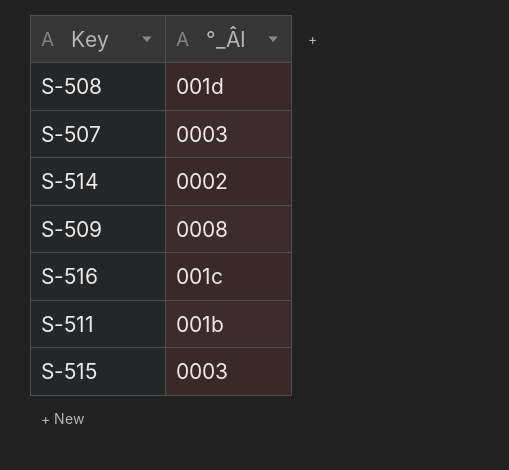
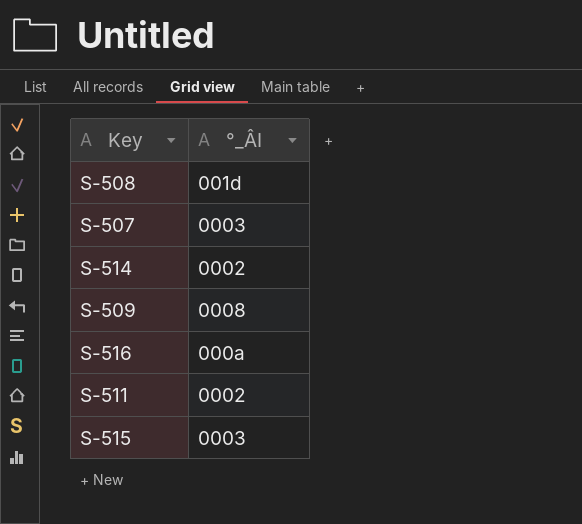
S-516 | °_ÂI: 001c -> 000a
S-511 | °_ÂI: 001b -> 0002

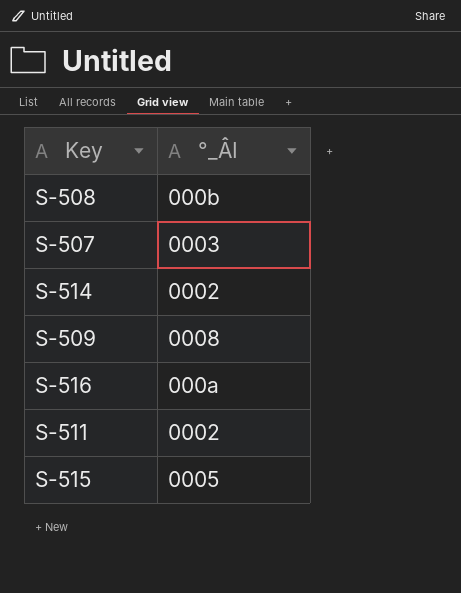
S-508 | °_ÂI: 001d -> 000b
S-515 | °_ÂI: 0003 -> 0005

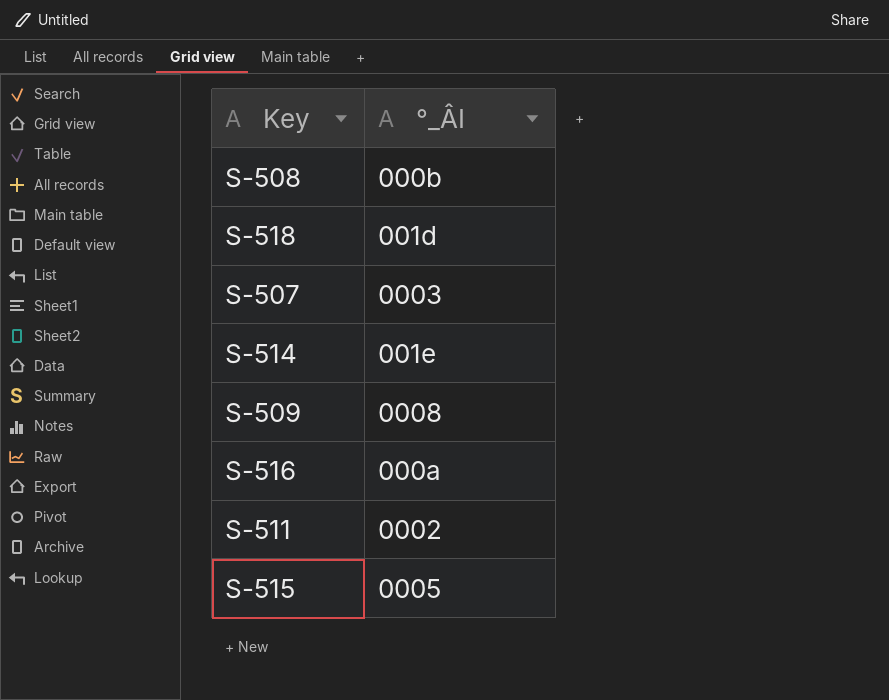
row S-518: none -> 001d
S-514 | °_ÂI: 0002 -> 001e

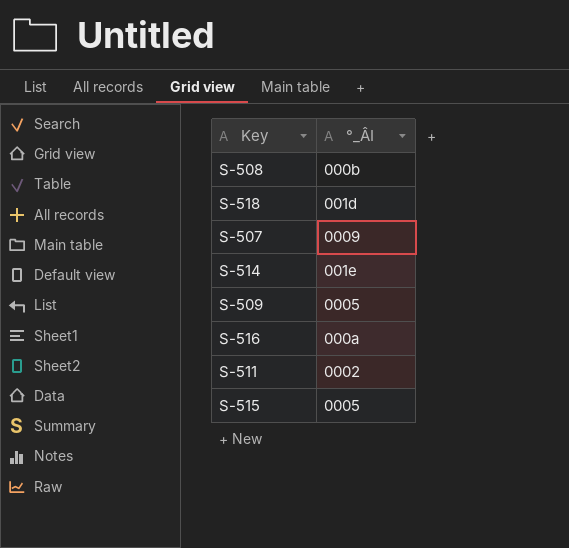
S-507 | °_ÂI: 0003 -> 0009
S-509 | °_ÂI: 0008 -> 0005

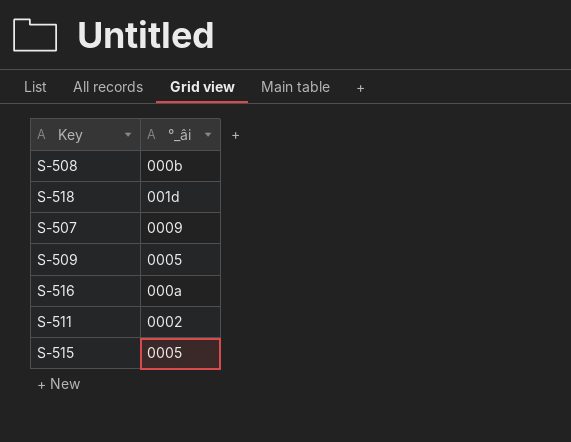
column name: °_ÂI -> °_âi
row S-514: 001e -> none

